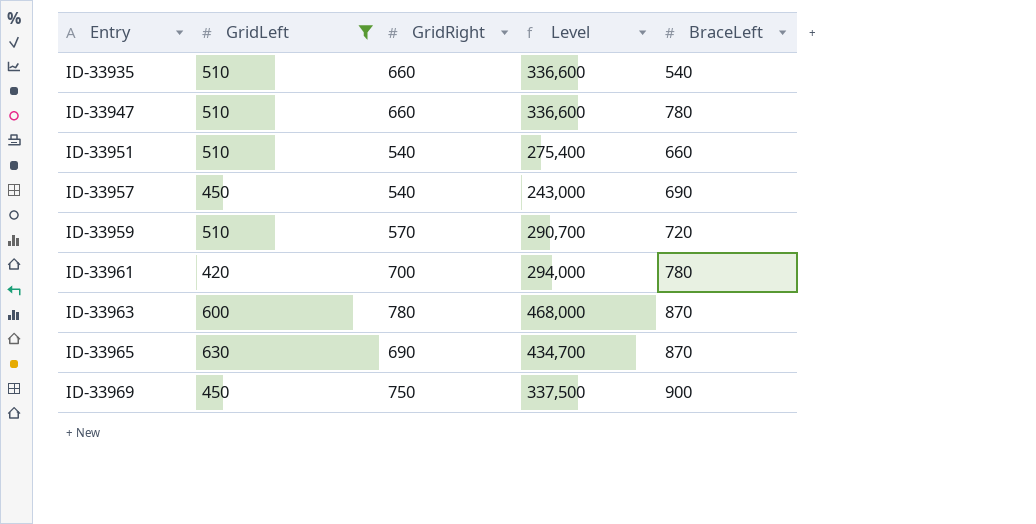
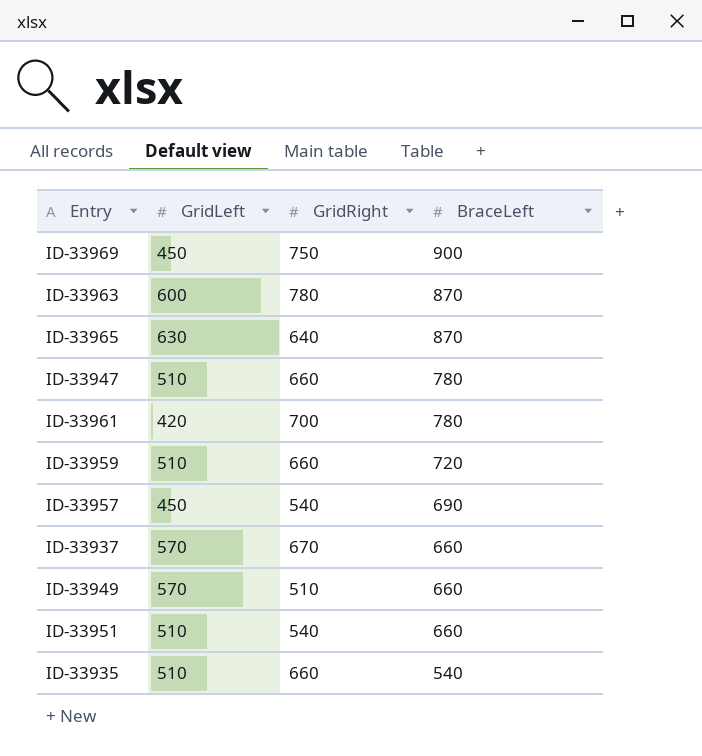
filter: GridLeft != 570 -> none
row order: Entry ascending -> BraceLeft descending
column Level | formula: [GridLeft] * [GridRight] -> none
ID-33965 | GridRight: 690 -> 640
ID-33959 | GridRight: 570 -> 660

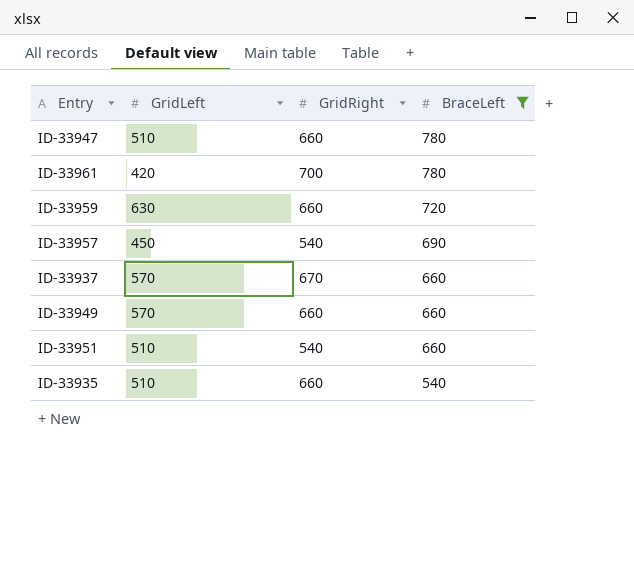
filter: none -> BraceLeft <= 780
ID-33959 | GridLeft: 510 -> 630
ID-33949 | GridRight: 510 -> 660

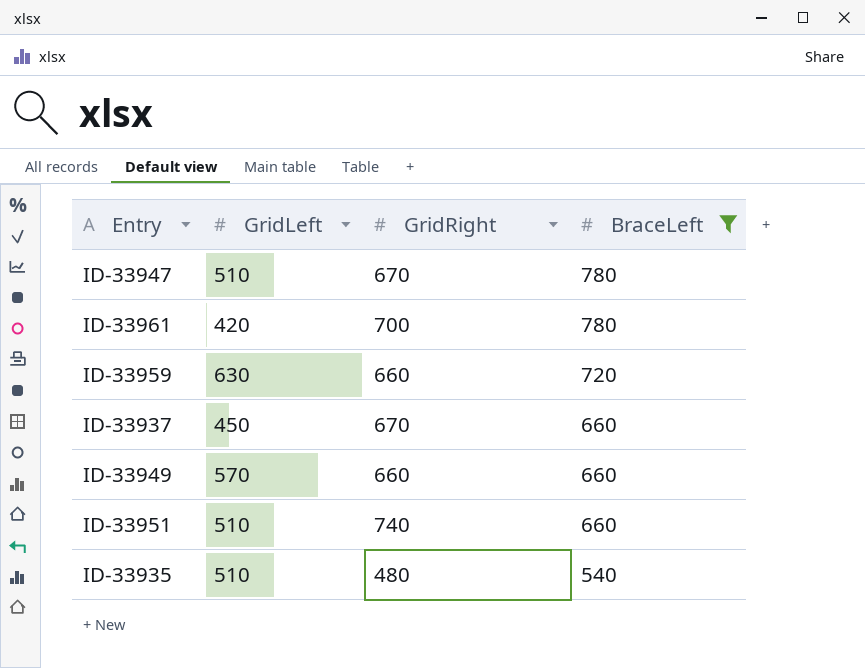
row ID-33957: 450 | 540 | 690 -> none
ID-33947 | GridRight: 660 -> 670
ID-33937 | GridLeft: 570 -> 450
ID-33951 | GridRight: 540 -> 740
ID-33935 | GridRight: 660 -> 480

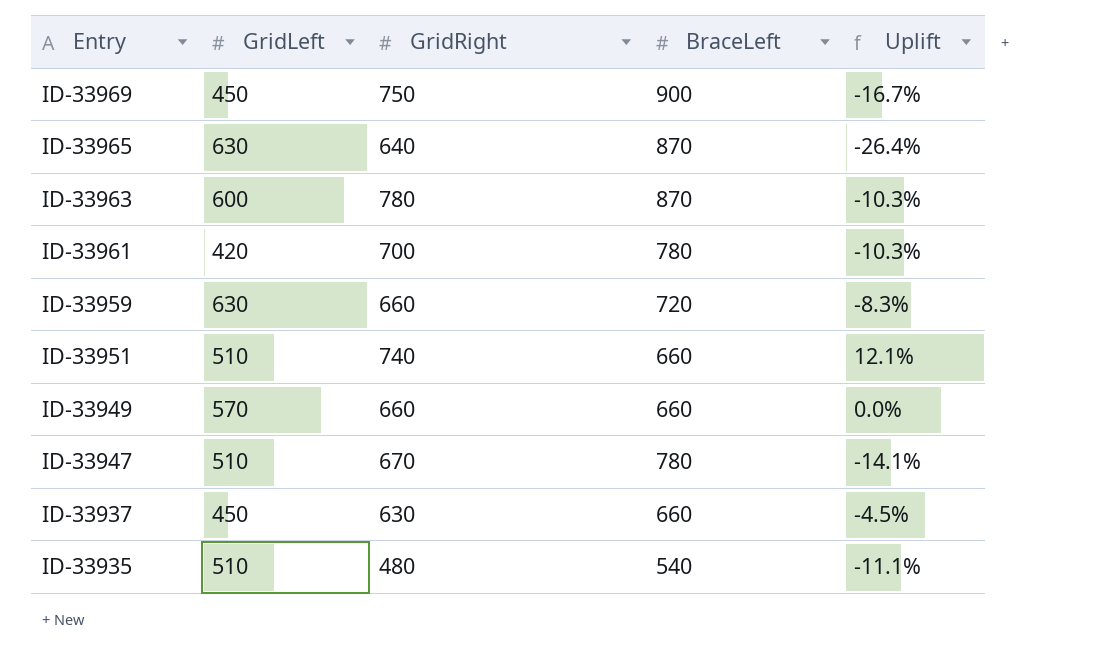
filter: BraceLeft <= 780 -> none
row order: BraceLeft descending -> Entry descending
column Uplift | formula: none -> ([GridRight] - [BraceLeft]) / [BraceLeft]
ID-33937 | GridRight: 670 -> 630

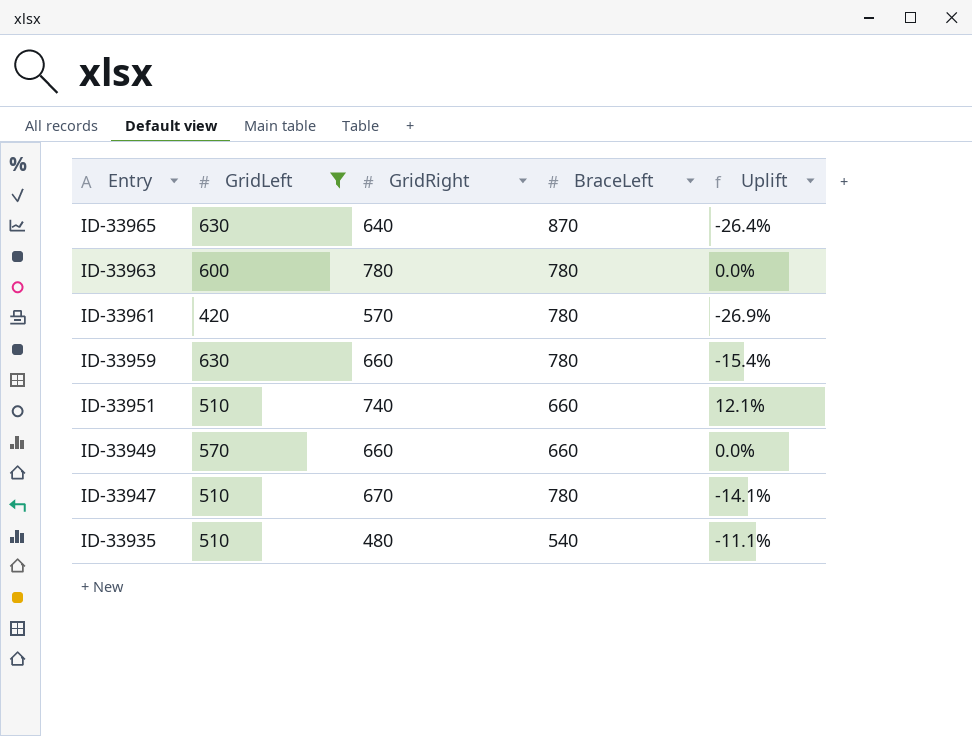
filter: none -> GridLeft != 450
ID-33963 | BraceLeft: 870 -> 780
ID-33963 | Uplift: -10.3% -> 0.0%
ID-33961 | GridRight: 700 -> 570
ID-33961 | Uplift: -10.3% -> -26.9%
ID-33959 | BraceLeft: 720 -> 780
ID-33959 | Uplift: -8.3% -> -15.4%

